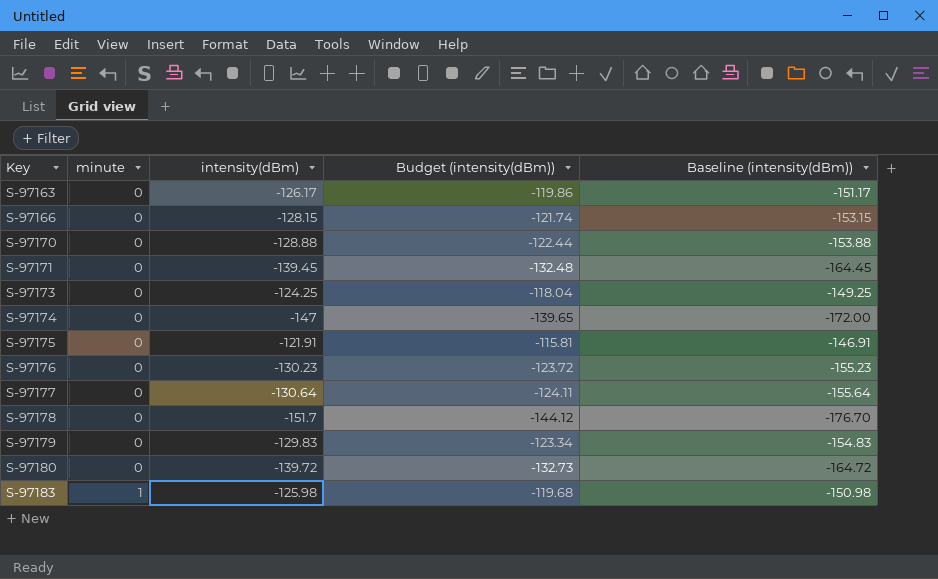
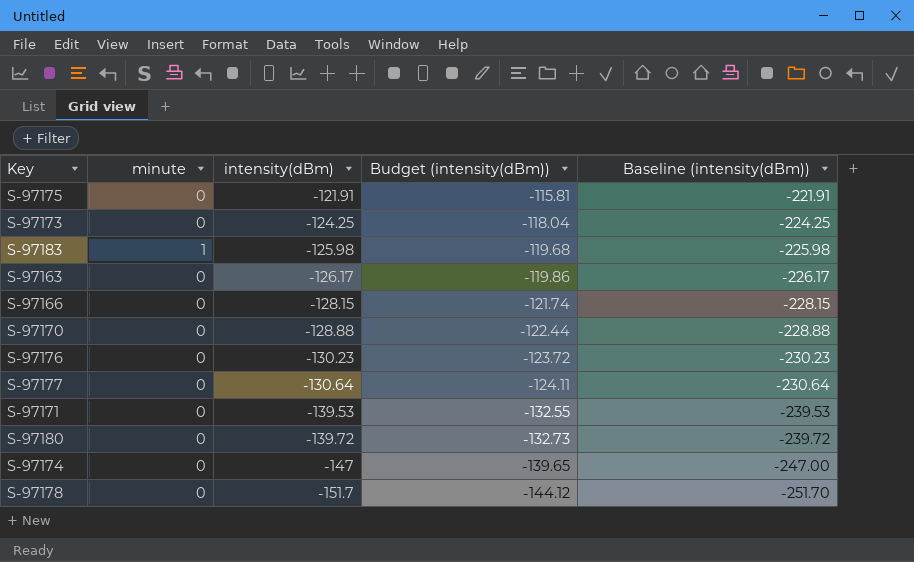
row order: Key ascending -> intensity(dBm) descending
column Baseline (intensity(dBm)) | formula: [intensity(dBm)] - 25 -> [intensity(dBm)] - 100
row S-97179: 0 | -129.83 | -123.34 | -154.83 -> none
S-97171 | intensity(dBm): -139.45 -> -139.53
S-97171 | Budget (intensity(dBm)): -132.48 -> -132.55

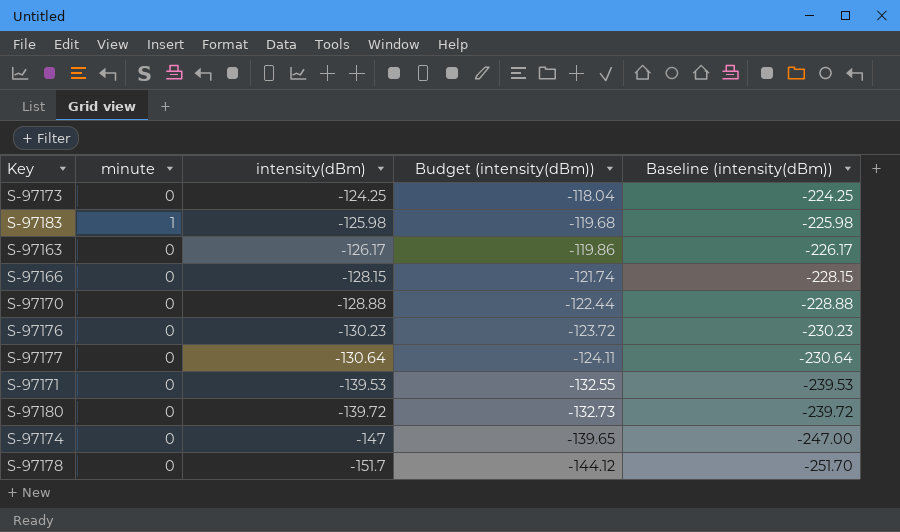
row S-97175: 0 | -121.91 | -115.81 | -221.91 -> none

